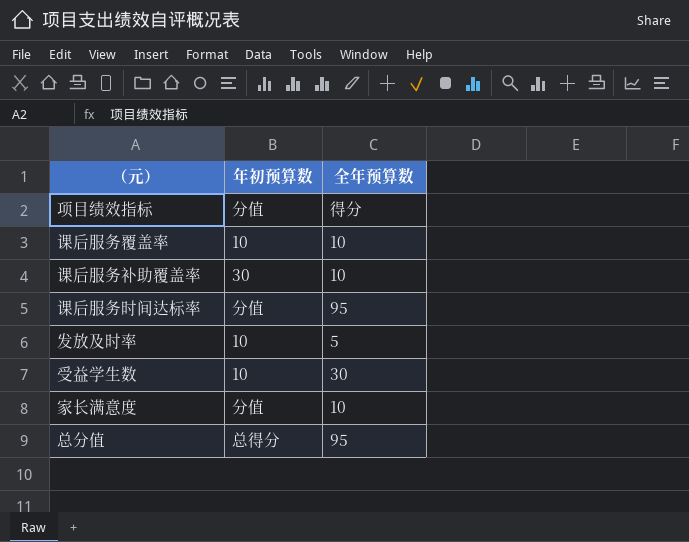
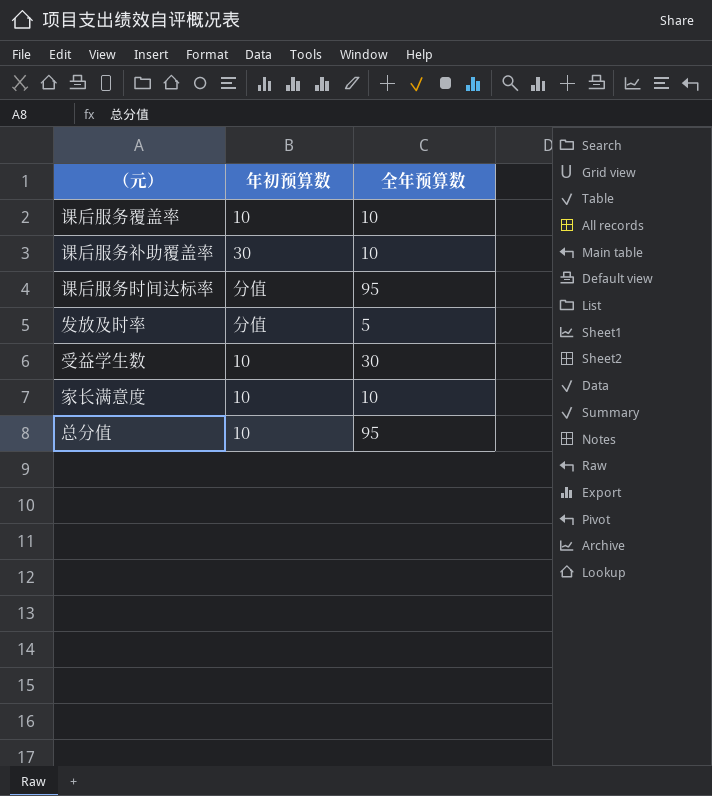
row 项目绩效指标: 分值 | 得分 -> none
发放及时率 | 年初预算数: 10 -> 分值
家长满意度 | 年初预算数: 分值 -> 10
总分值 | 年初预算数: 总得分 -> 10

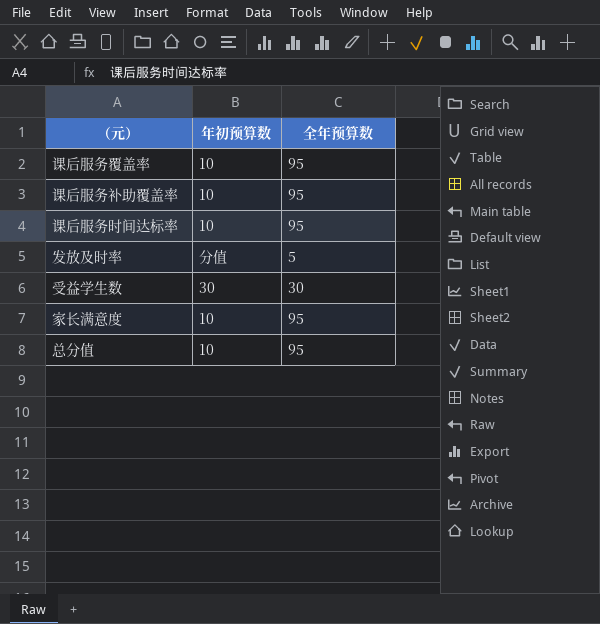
课后服务覆盖率 | 全年预算数: 10 -> 95
课后服务补助覆盖率 | 年初预算数: 30 -> 10
课后服务补助覆盖率 | 全年预算数: 10 -> 95
课后服务时间达标率 | 年初预算数: 分值 -> 10
受益学生数 | 年初预算数: 10 -> 30
家长满意度 | 全年预算数: 10 -> 95

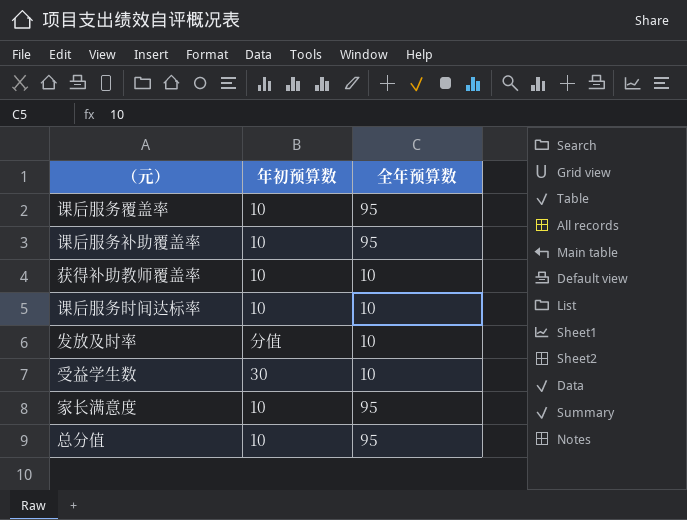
row 获得补助教师覆盖率: none -> 10 | 10
课后服务时间达标率 | 全年预算数: 95 -> 10
发放及时率 | 全年预算数: 5 -> 10
受益学生数 | 全年预算数: 30 -> 10

